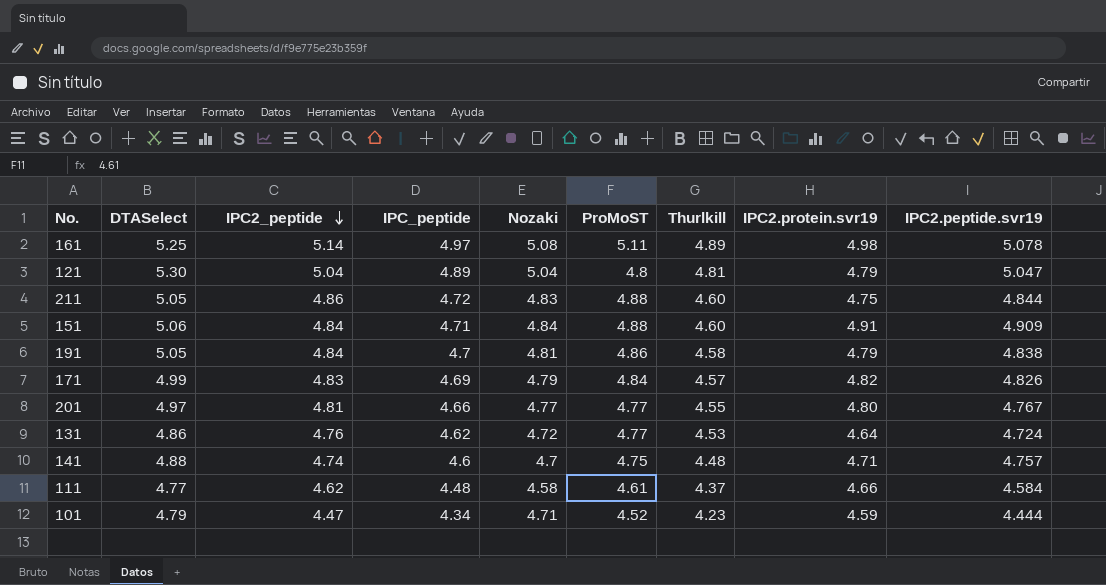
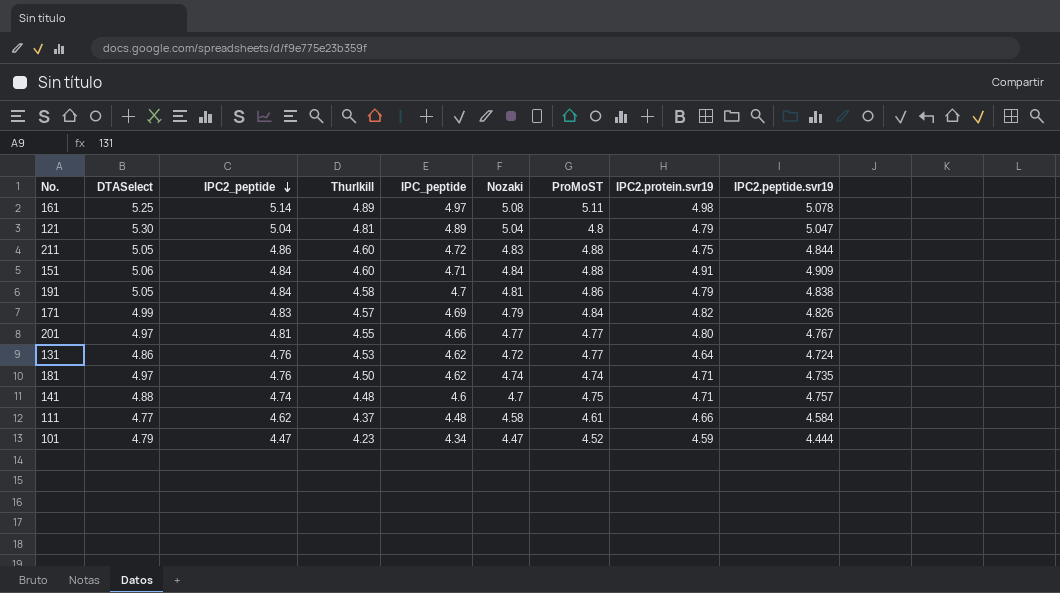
column Thurlkill | position: 7 -> 4
row 181: none -> 4.97 | 4.76 | 4.50 | 4.62 | 4.74 | 4.74 | 4.71 | 4.735
101 | Nozaki: 4.71 -> 4.47

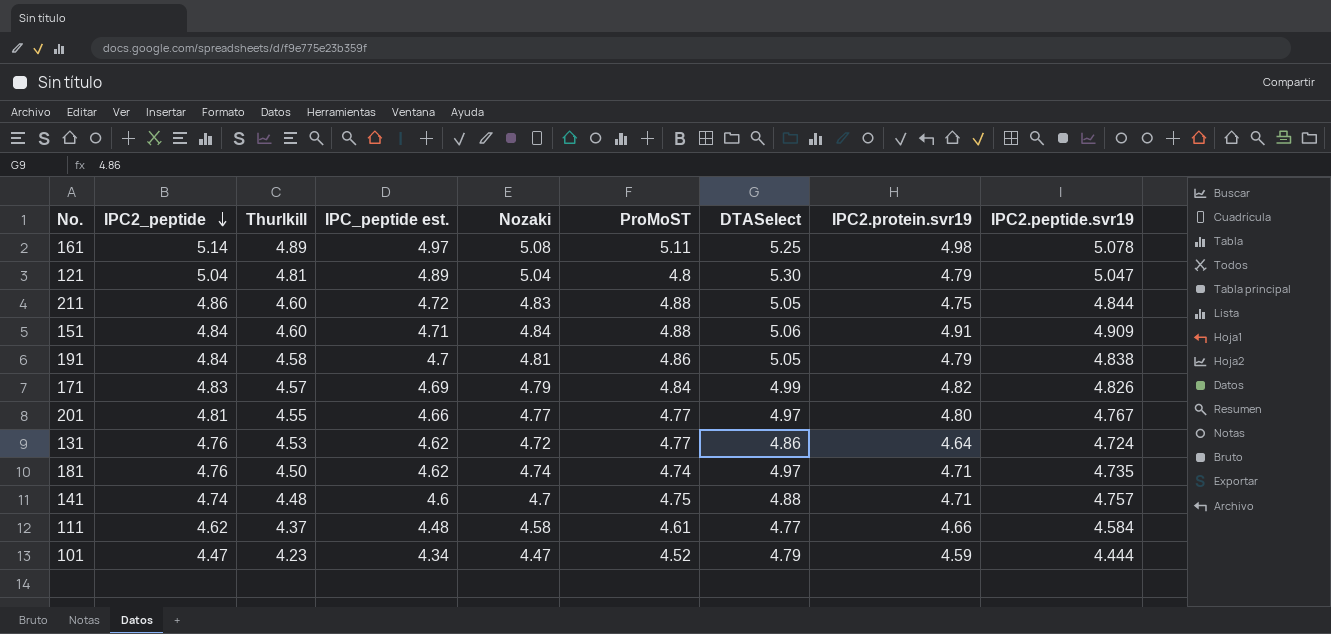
column name: IPC_peptide -> IPC_peptide est.
column DTASelect | position: 2 -> 7

